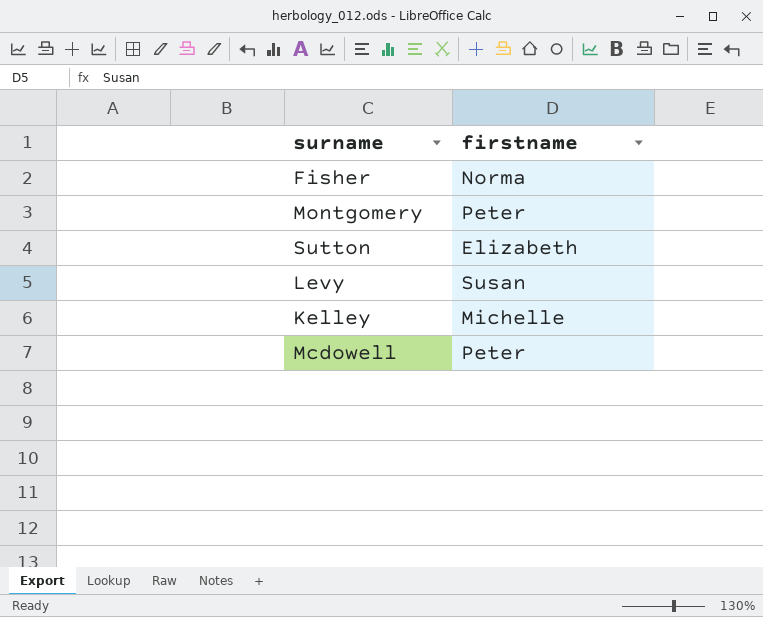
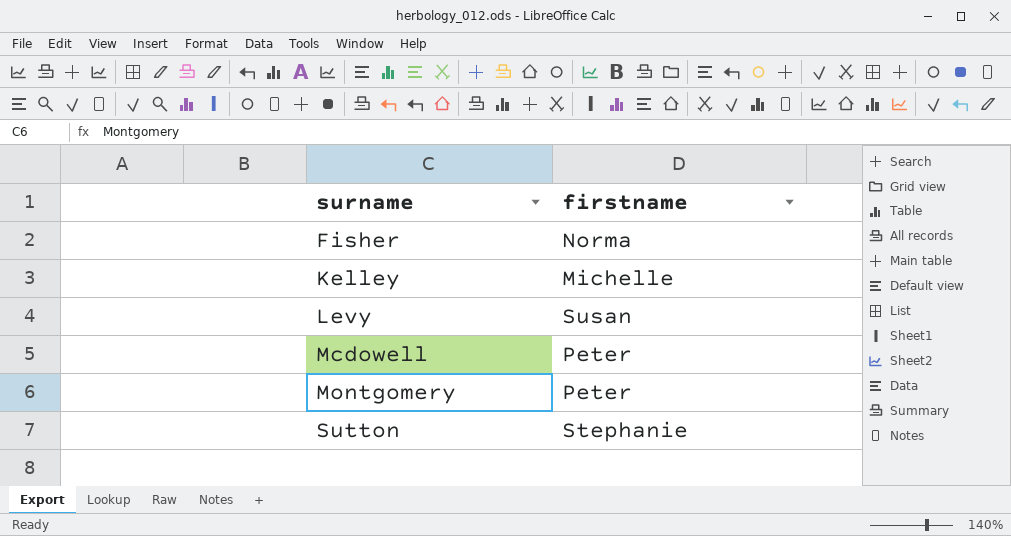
row order: none -> surname ascending
Sutton | firstname: Elizabeth -> Stephanie

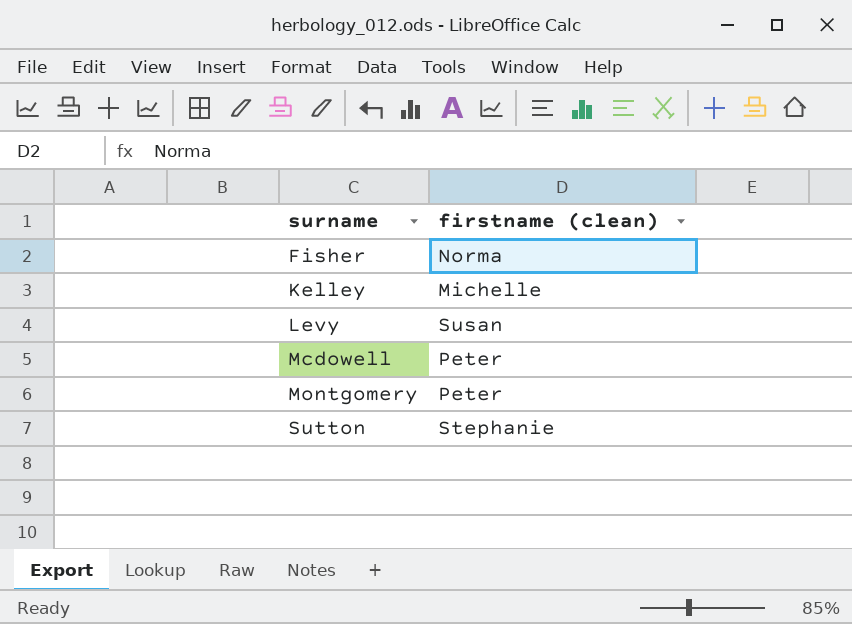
column name: firstname -> firstname (clean)

